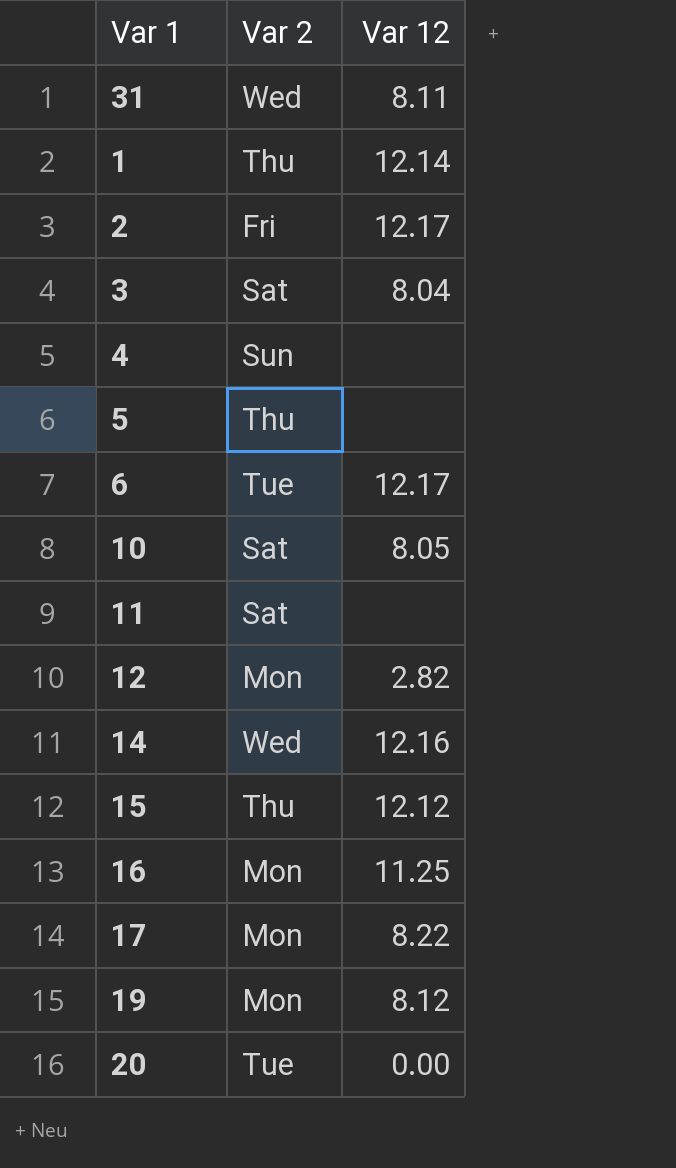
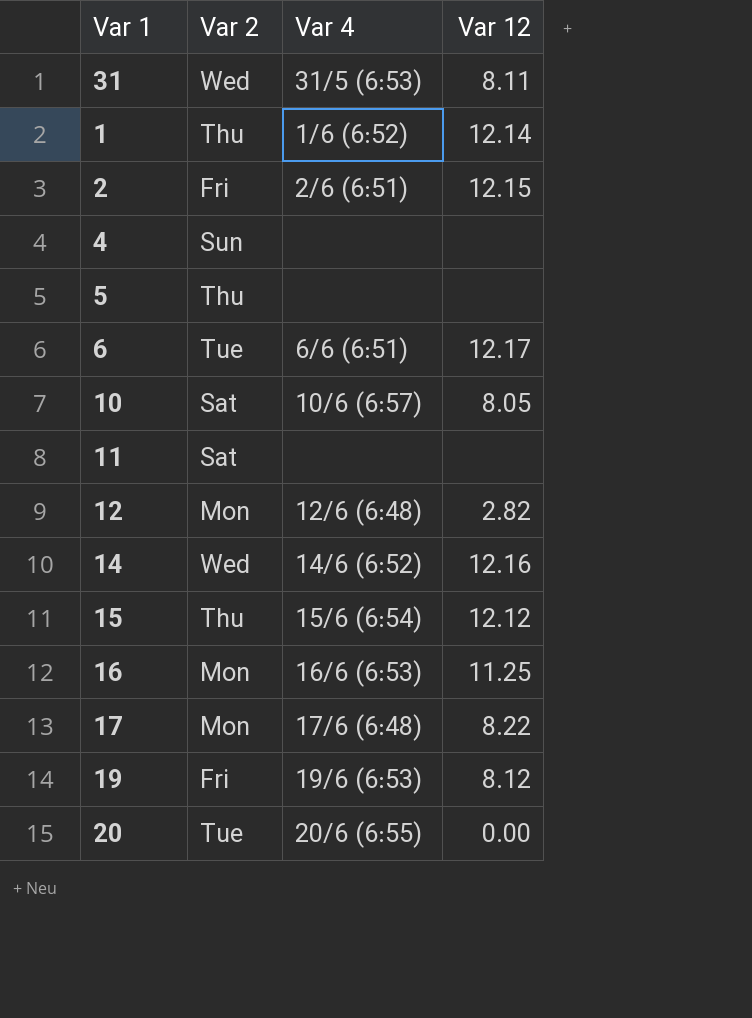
column Var 4 | position: none -> 3
row 3: Sat | 8.04 -> none
2 | Var 12: 12.17 -> 12.15
19 | Var 2: Mon -> Fri

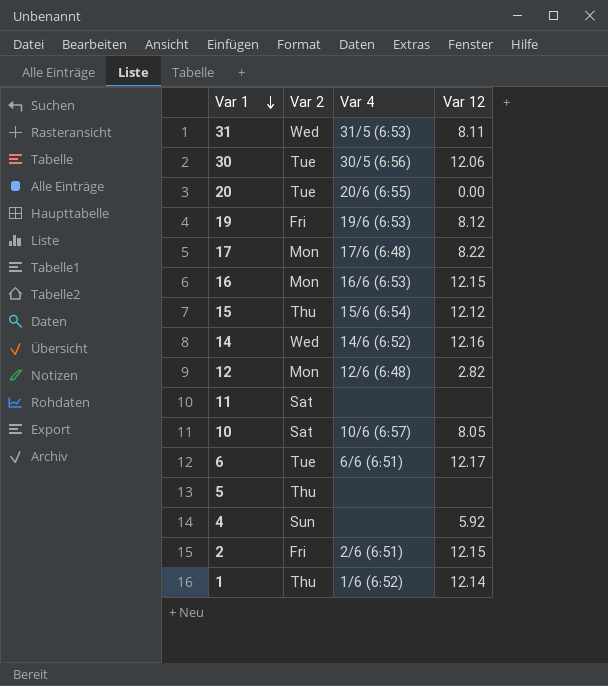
row order: none -> Var 1 descending
row 30: none -> Tue | 30/5 (6:56) | 12.06
16 | Var 12: 11.25 -> 12.15
4 | Var 12: none -> 5.92

